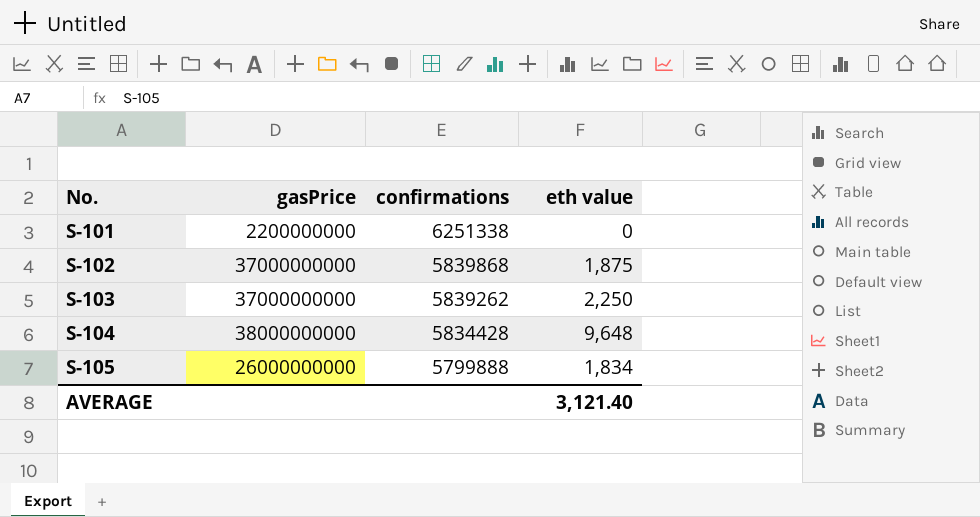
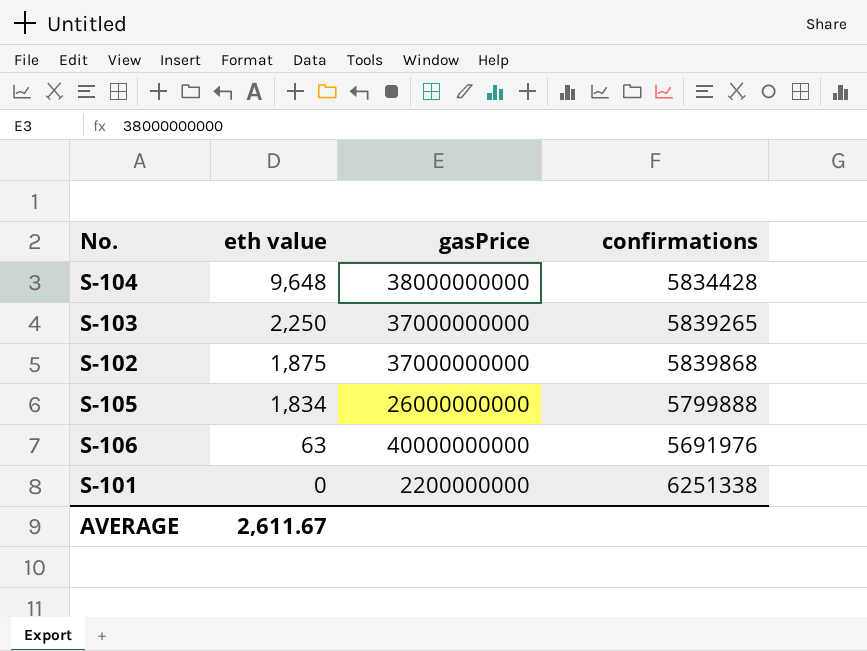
row order: No. ascending -> eth value descending
column eth value | position: 4 -> 2
S-103 | confirmations: 5839262 -> 5839265
row S-106: none -> 63 | 40000000000 | 5691976
AVERAGE | eth value: 3,121.40 -> 2,611.67

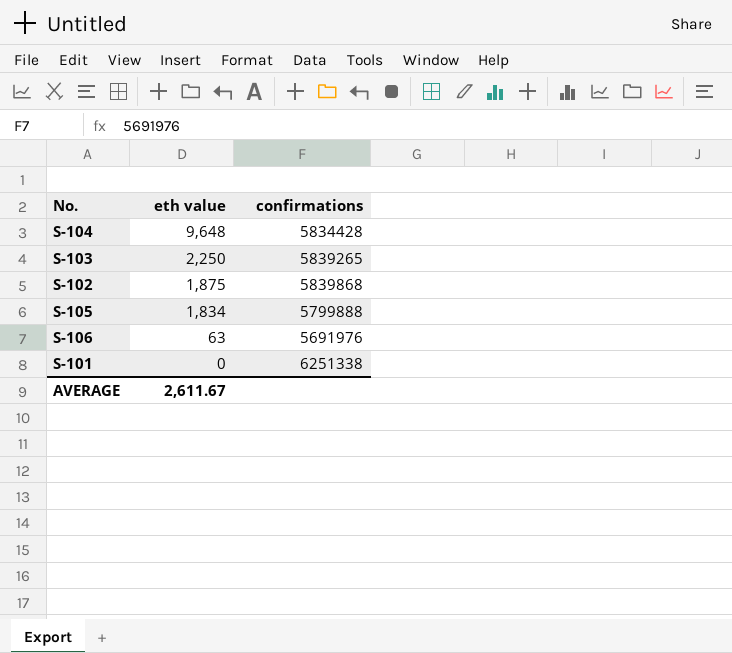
column gasPrice | position: 3 -> none

